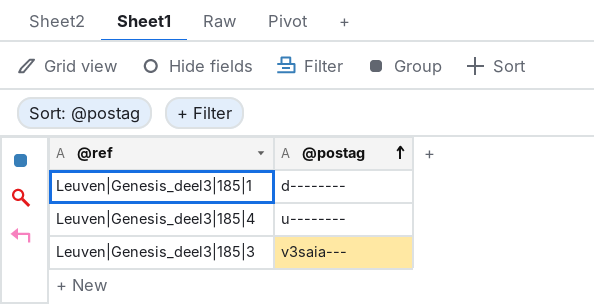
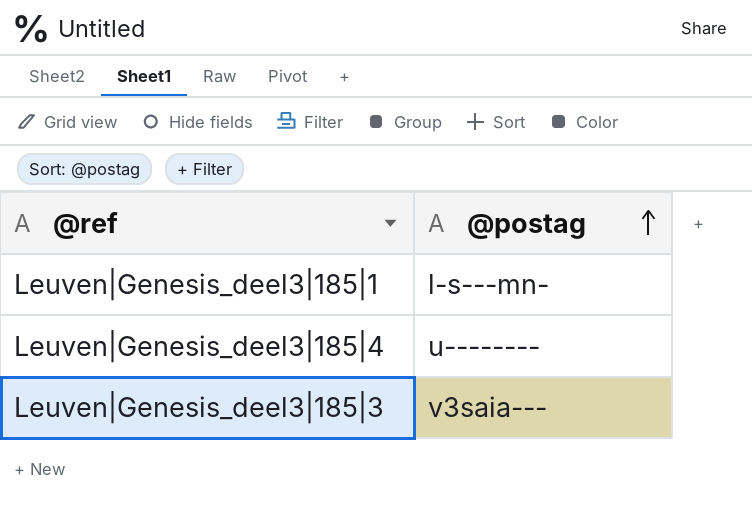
Leuven|Genesis_deel3|185|1 | @postag: d-------- -> l-s---mn-

